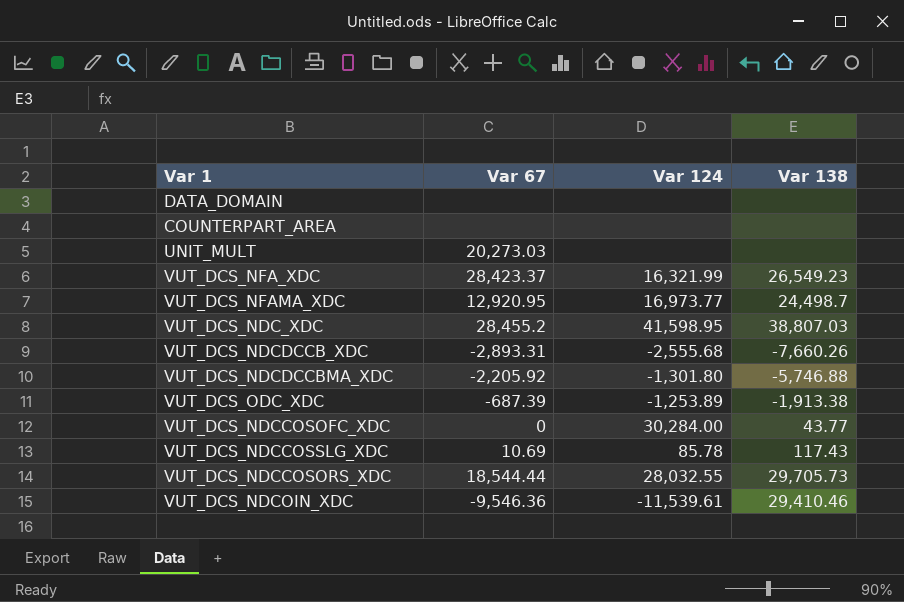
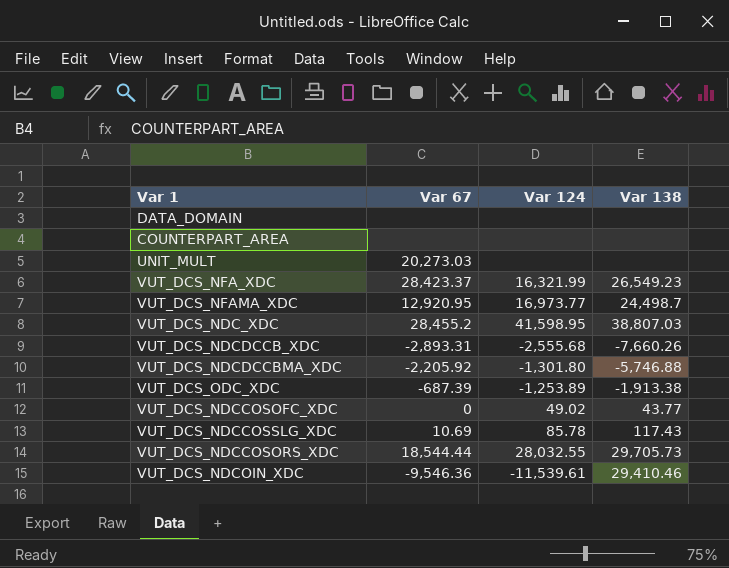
VUT_DCS_NDCCOSOFC_XDC | Var 124: 30,284.00 -> 49.02

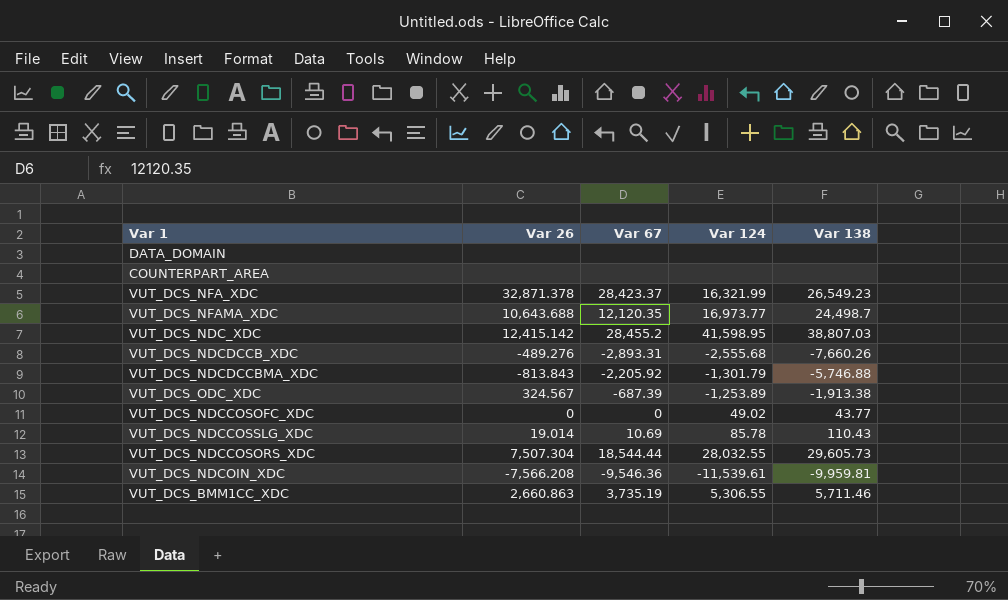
column Var 26 | position: none -> 2
row UNIT_MULT: 20,273.03 | none | none -> none
VUT_DCS_NFAMA_XDC | Var 67: 12,920.95 -> 12,120.35
VUT_DCS_NDCDCCBMA_XDC | Var 124: -1,301.80 -> -1,301.79
VUT_DCS_NDCCOSSLG_XDC | Var 138: 117.43 -> 110.43
VUT_DCS_NDCCOSORS_XDC | Var 138: 29,705.73 -> 29,605.73
VUT_DCS_NDCOIN_XDC | Var 138: 29,410.46 -> -9,959.81
row VUT_DCS_BMM1CC_XDC: none -> 2,660.863 | 3,735.19 | 5,306.55 | 5,711.46

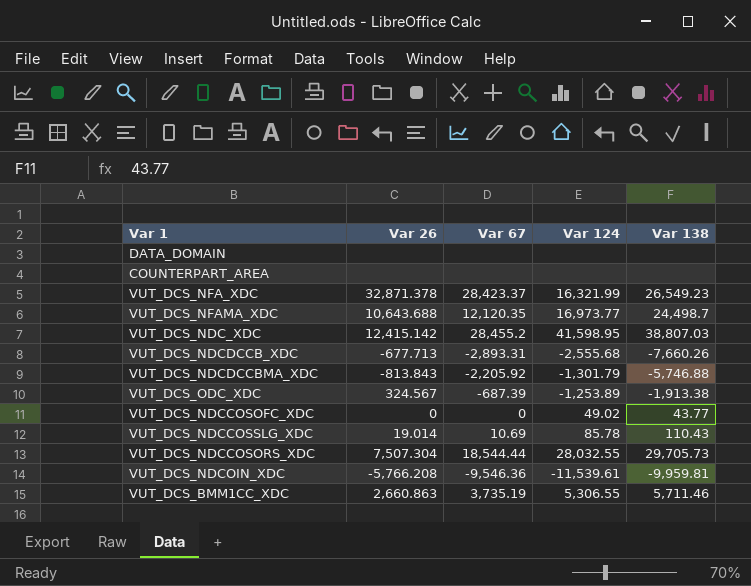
VUT_DCS_NDCDCCB_XDC | Var 26: -489.276 -> -677.713
VUT_DCS_NDCCOSORS_XDC | Var 138: 29,605.73 -> 29,705.73
VUT_DCS_NDCOIN_XDC | Var 26: -7,566.208 -> -5,766.208

